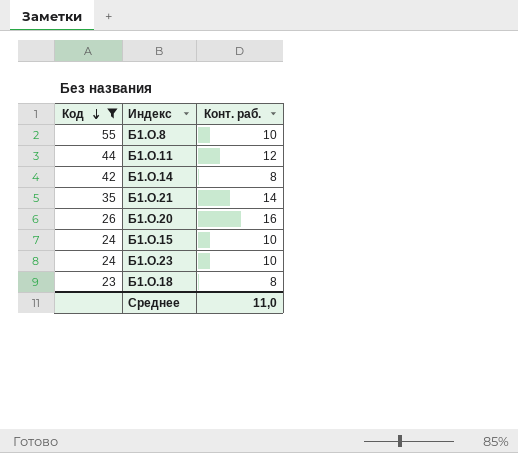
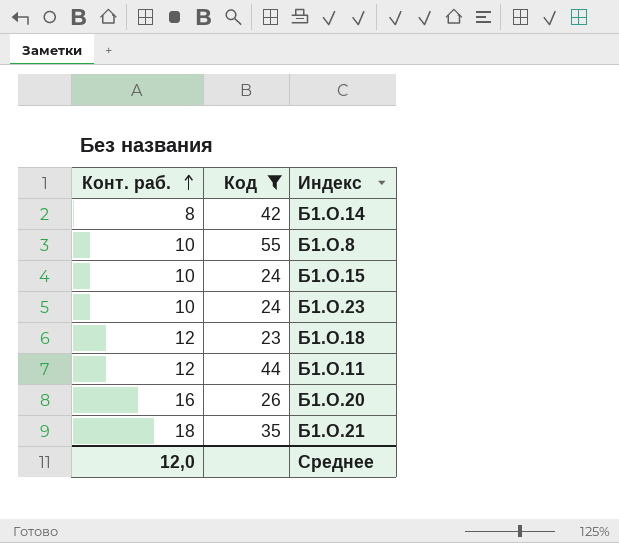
row order: Код descending -> Конт. раб. ascending
column Конт. раб. | position: 3 -> 1
Б1.О.18 | Конт. раб.: 8 -> 12
Б1.О.21 | Конт. раб.: 14 -> 18
Среднее | Конт. раб.: 11,0 -> 12,0

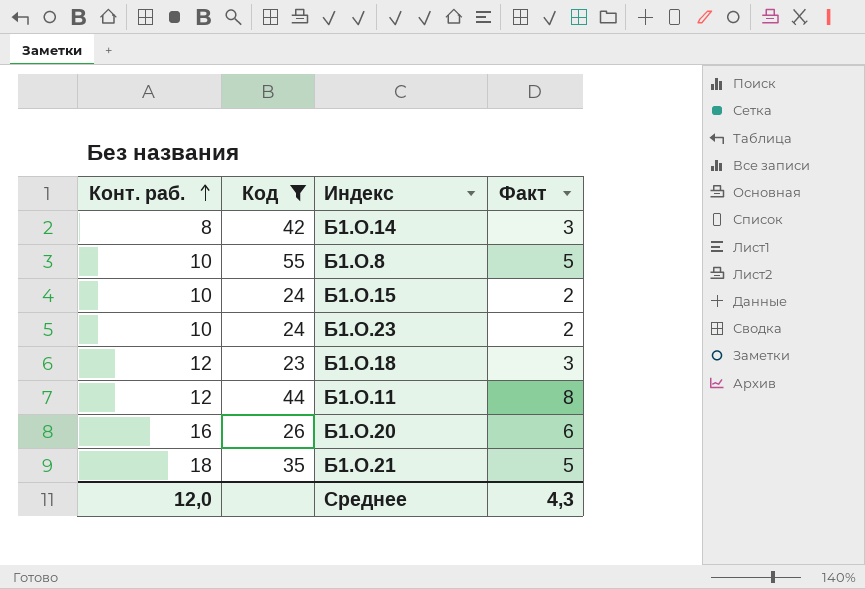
column Факт | position: none -> 4

